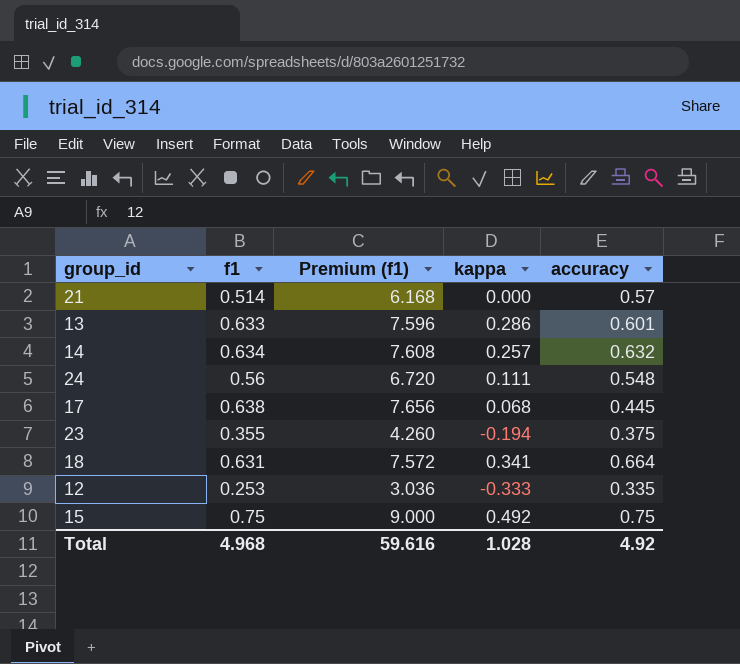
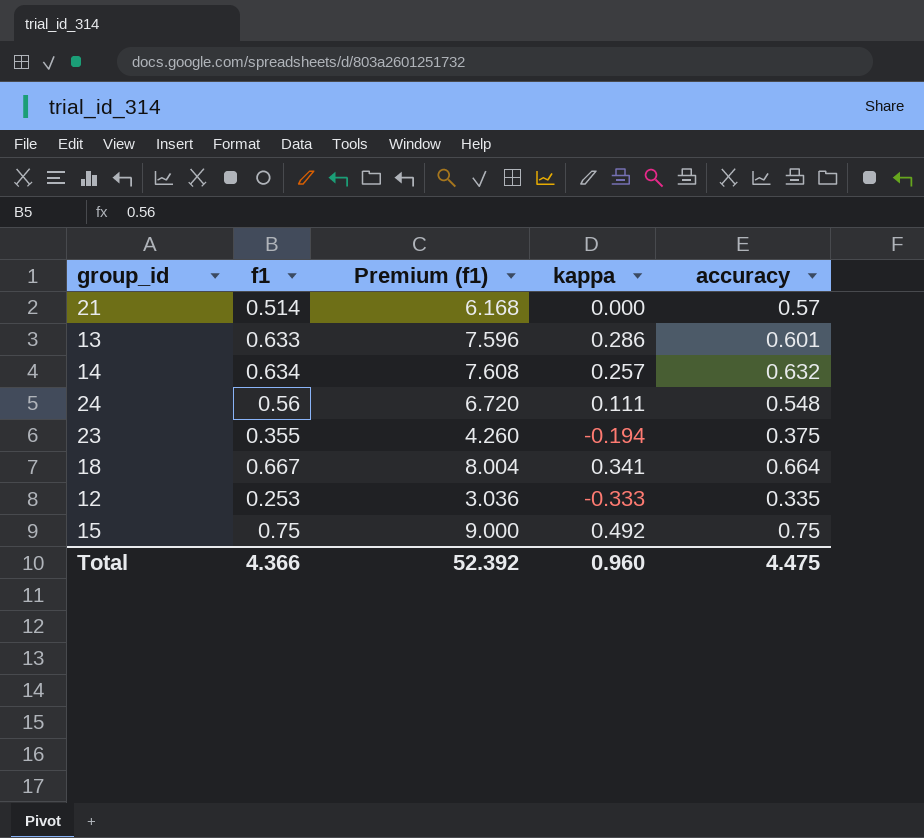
row 17: 0.638 | 7.656 | 0.068 | 0.445 -> none
18 | f1: 0.631 -> 0.667
18 | Premium (f1): 7.572 -> 8.004
Total | f1: 4.968 -> 4.366
Total | Premium (f1): 59.616 -> 52.392
Total | kappa: 1.028 -> 0.960
Total | accuracy: 4.92 -> 4.475

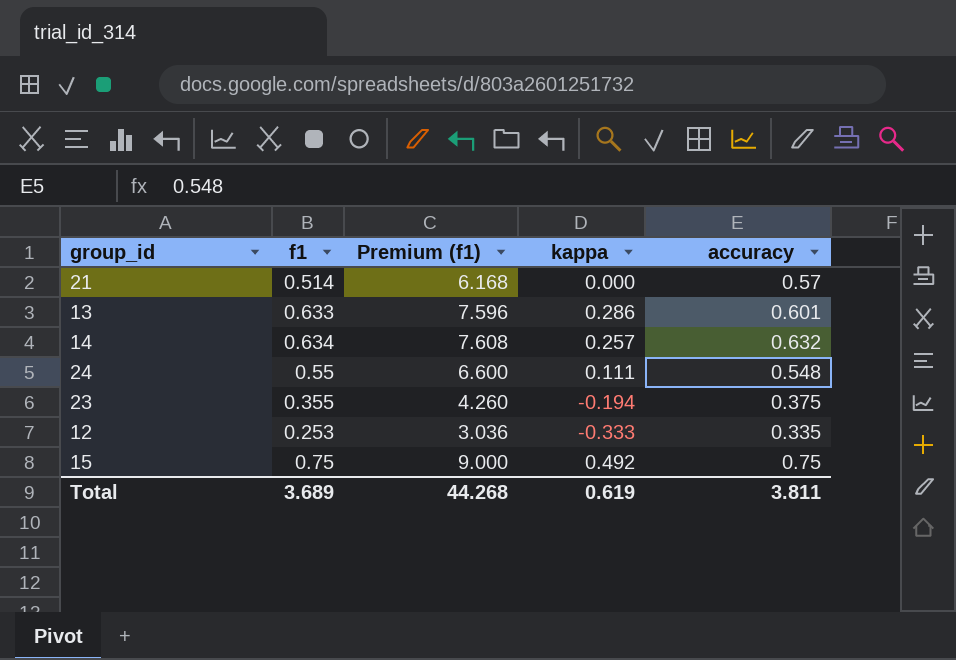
row 18: 0.667 | 8.004 | 0.341 | 0.664 -> none
24 | f1: 0.56 -> 0.55
24 | Premium (f1): 6.720 -> 6.600
Total | f1: 4.366 -> 3.689
Total | Premium (f1): 52.392 -> 44.268
Total | kappa: 0.960 -> 0.619
Total | accuracy: 4.475 -> 3.811

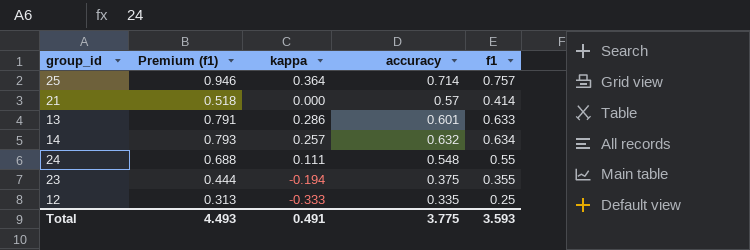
column Premium (f1) | formula: [f1] * 12 -> [f1] * 1.25
column f1 | position: 2 -> 5
row 15: 0.75 | 9.000 | 0.492 | 0.75 -> none
row 25: none -> 0.946 | 0.364 | 0.714 | 0.757
21 | f1: 0.514 -> 0.414
12 | f1: 0.253 -> 0.25
Total | Premium (f1): 44.268 -> 4.493
Total | kappa: 0.619 -> 0.491
Total | accuracy: 3.811 -> 3.775
Total | f1: 3.689 -> 3.593

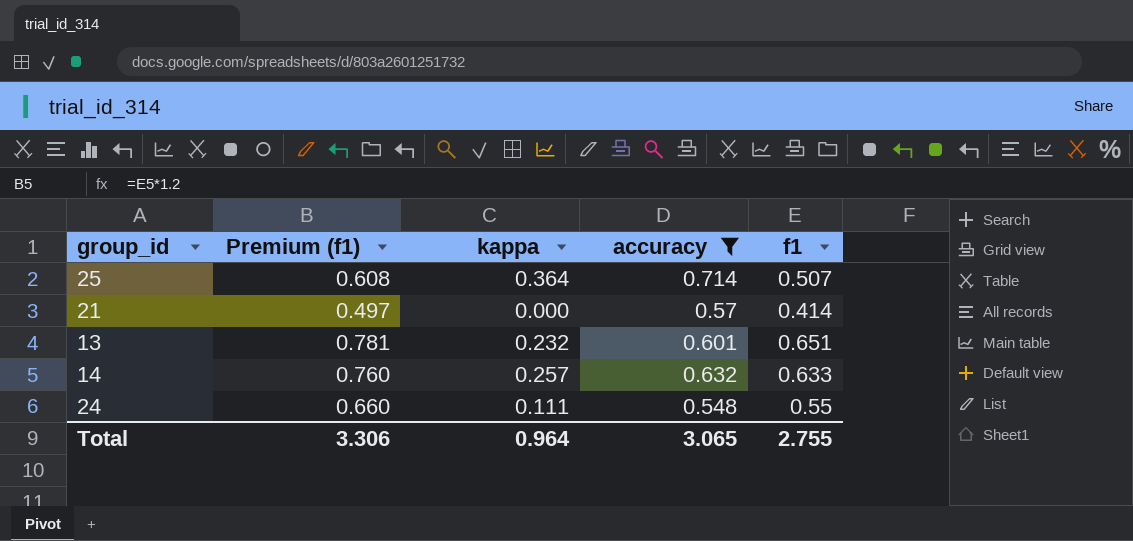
filter: none -> accuracy >= 0.548
column Premium (f1) | formula: [f1] * 1.25 -> [f1] * 1.2
25 | f1: 0.757 -> 0.507
13 | kappa: 0.286 -> 0.232
13 | f1: 0.633 -> 0.651
14 | f1: 0.634 -> 0.633
Total | Premium (f1): 4.493 -> 3.306
Total | kappa: 0.491 -> 0.964
Total | accuracy: 3.775 -> 3.065
Total | f1: 3.593 -> 2.755

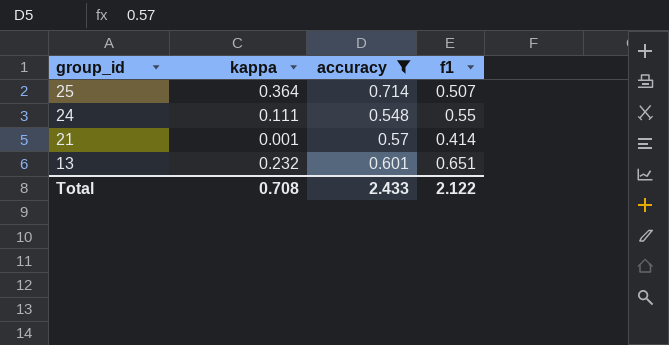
row order: none -> group_id descending
column Premium (f1) | formula: [f1] * 1.2 -> none
row 14: 0.760 | 0.257 | 0.632 | 0.633 -> none
21 | kappa: 0.000 -> 0.001
Total | kappa: 0.964 -> 0.708
Total | accuracy: 3.065 -> 2.433
Total | f1: 2.755 -> 2.122

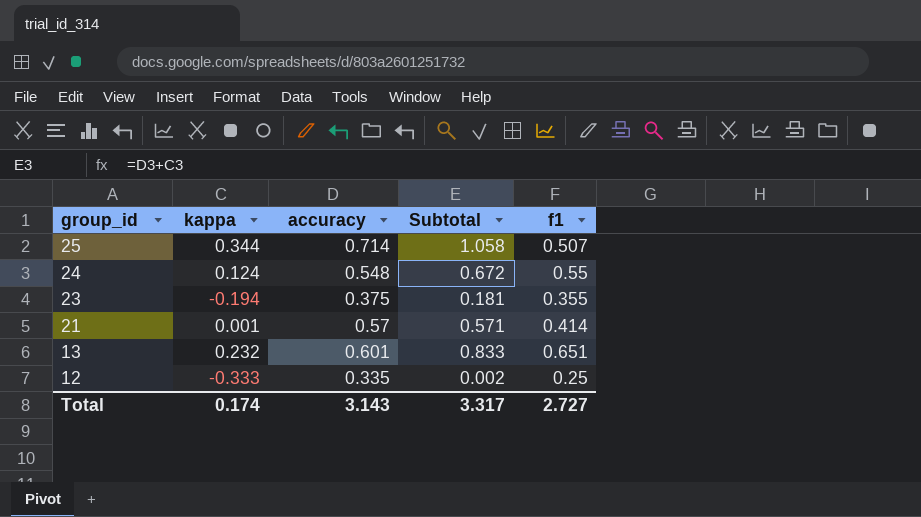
filter: accuracy >= 0.548 -> none
column Subtotal | formula: none -> [kappa] + [accuracy]
25 | kappa: 0.364 -> 0.344
24 | kappa: 0.111 -> 0.124
Total | kappa: 0.708 -> 0.174
Total | accuracy: 2.433 -> 3.143
Total | f1: 2.122 -> 2.727

